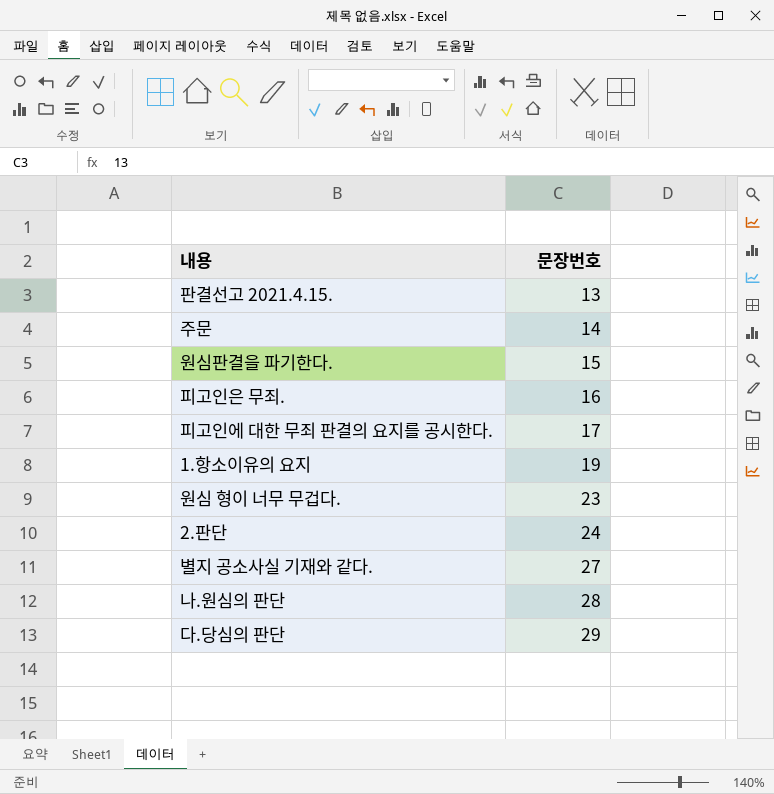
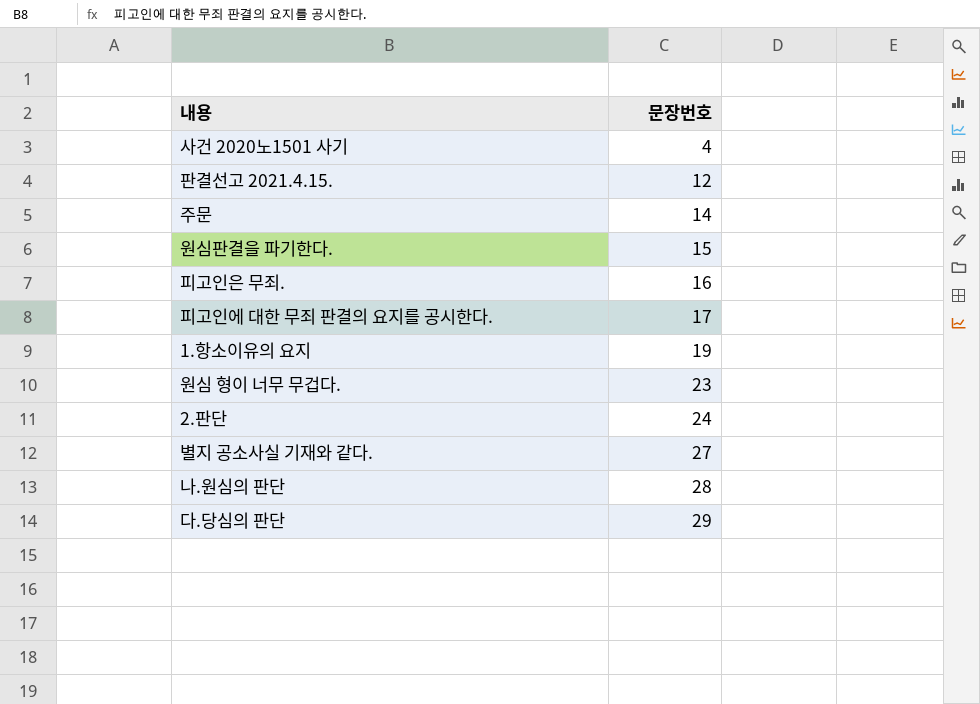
row 사건 2020노1501 사기: none -> 4
판결선고 2021.4.15. | 문장번호: 13 -> 12

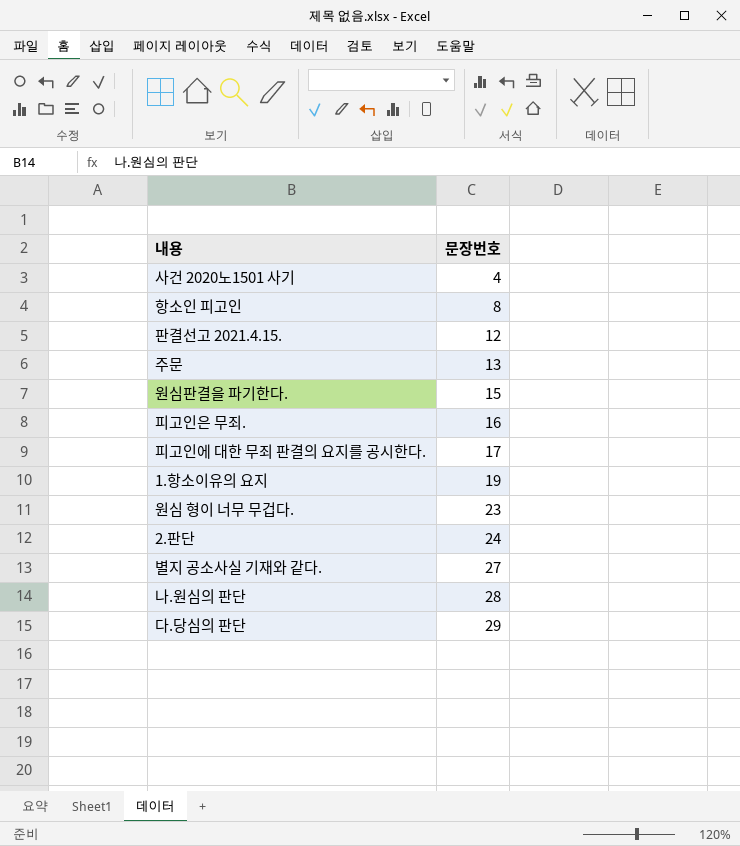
row 항소인 피고인: none -> 8
주문 | 문장번호: 14 -> 13

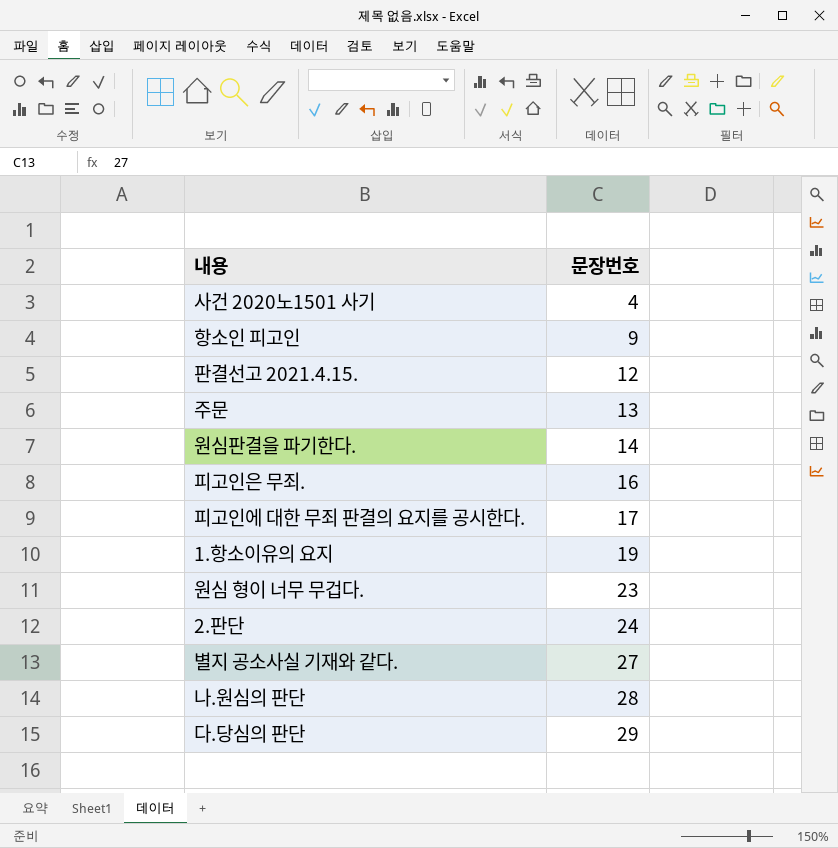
항소인 피고인 | 문장번호: 8 -> 9
원심판결을 파기한다. | 문장번호: 15 -> 14

